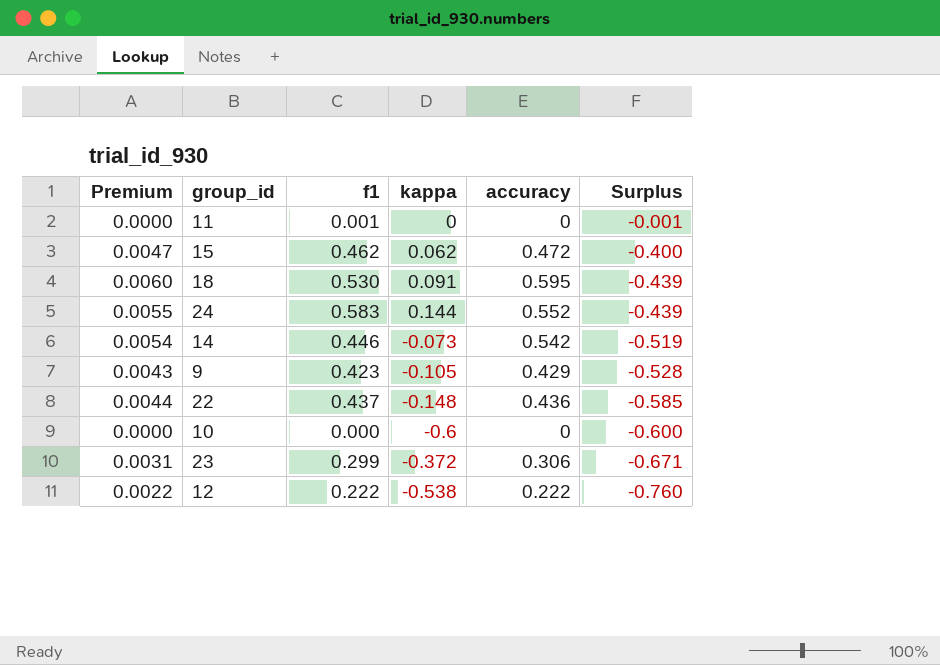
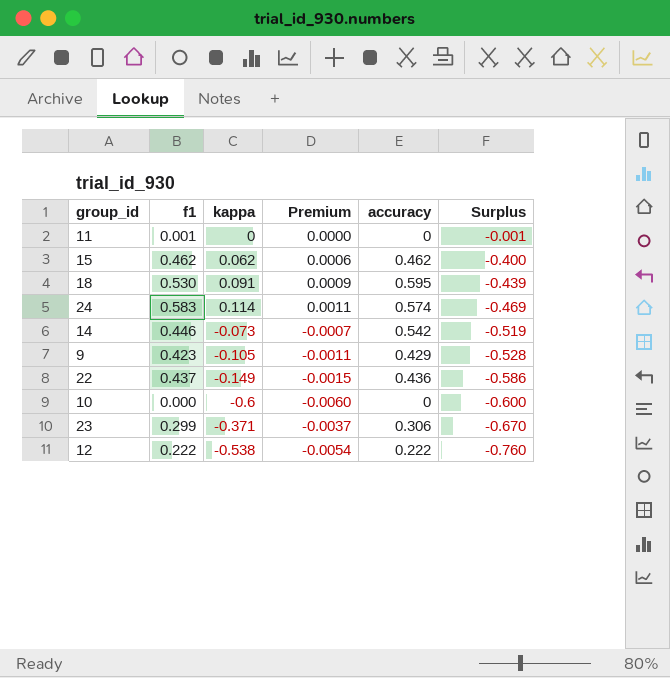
column Premium | formula: [accuracy] * 0.01 -> [kappa] * 0.01
column Premium | position: 1 -> 4
15 | accuracy: 0.472 -> 0.462
24 | kappa: 0.144 -> 0.114
24 | accuracy: 0.552 -> 0.574
24 | Surplus: -0.439 -> -0.469
22 | kappa: -0.148 -> -0.149
22 | Surplus: -0.585 -> -0.586
23 | kappa: -0.372 -> -0.371
23 | Surplus: -0.671 -> -0.670

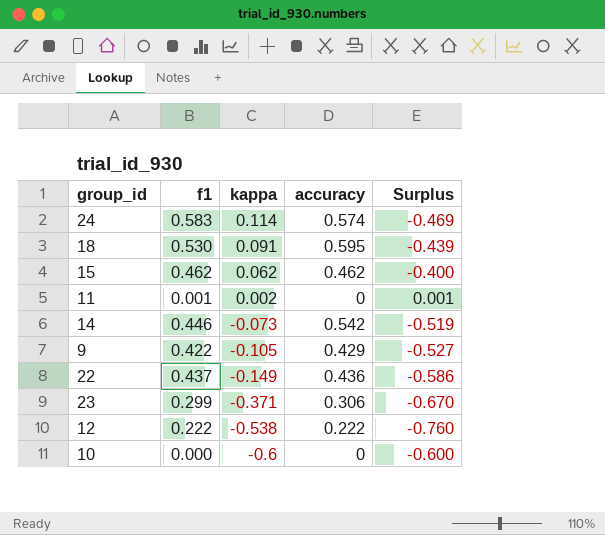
row order: Surplus descending -> kappa descending
column Premium | formula: [kappa] * 0.01 -> none
11 | kappa: 0 -> 0.002
11 | Surplus: -0.001 -> 0.001
9 | f1: 0.423 -> 0.422
9 | Surplus: -0.528 -> -0.527

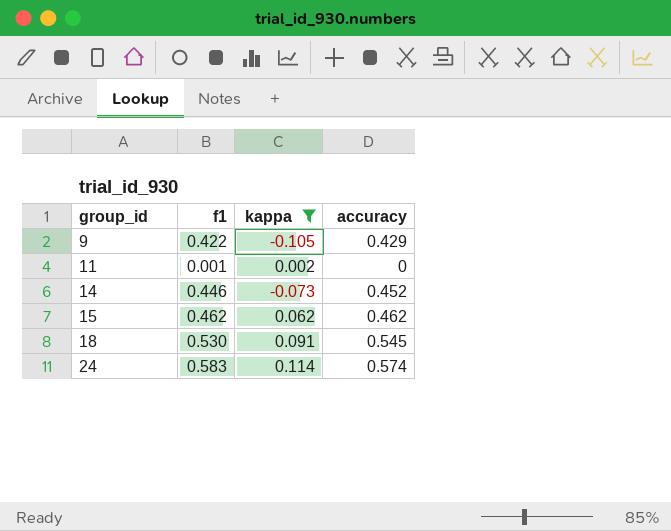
filter: none -> kappa >= -0.105
row order: kappa descending -> group_id ascending
column Surplus | formula: [kappa] - [f1] -> none
14 | accuracy: 0.542 -> 0.452
18 | accuracy: 0.595 -> 0.545

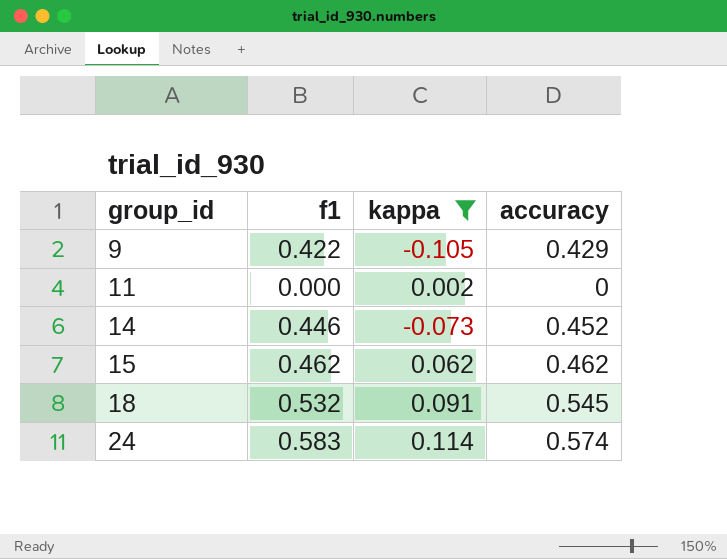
11 | f1: 0.001 -> 0.000
18 | f1: 0.530 -> 0.532

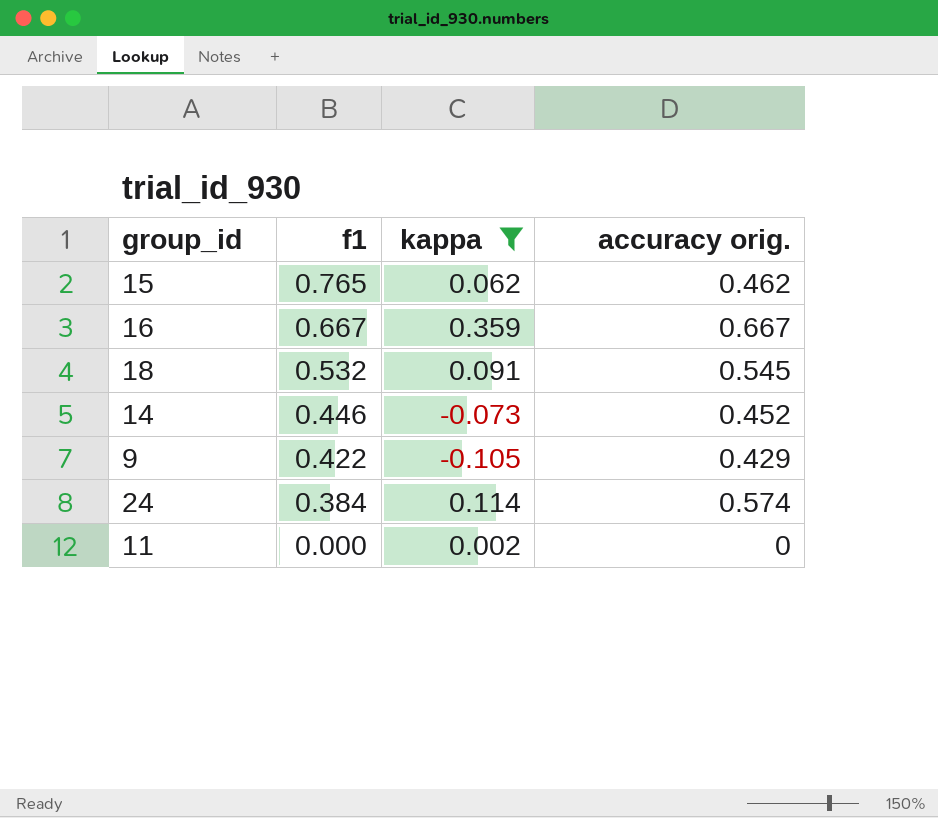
row order: group_id ascending -> f1 descending
column name: accuracy -> accuracy orig.
15 | f1: 0.462 -> 0.765
row 16: none -> 0.667 | 0.359 | 0.667
24 | f1: 0.583 -> 0.384

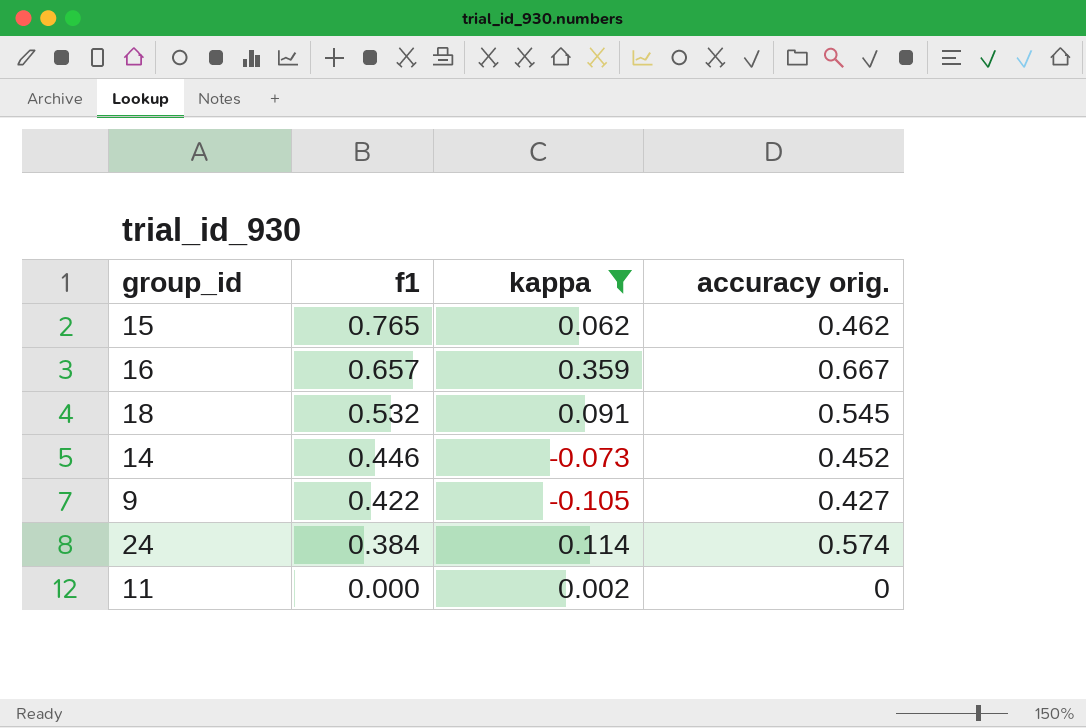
16 | f1: 0.667 -> 0.657
9 | accuracy orig.: 0.429 -> 0.427

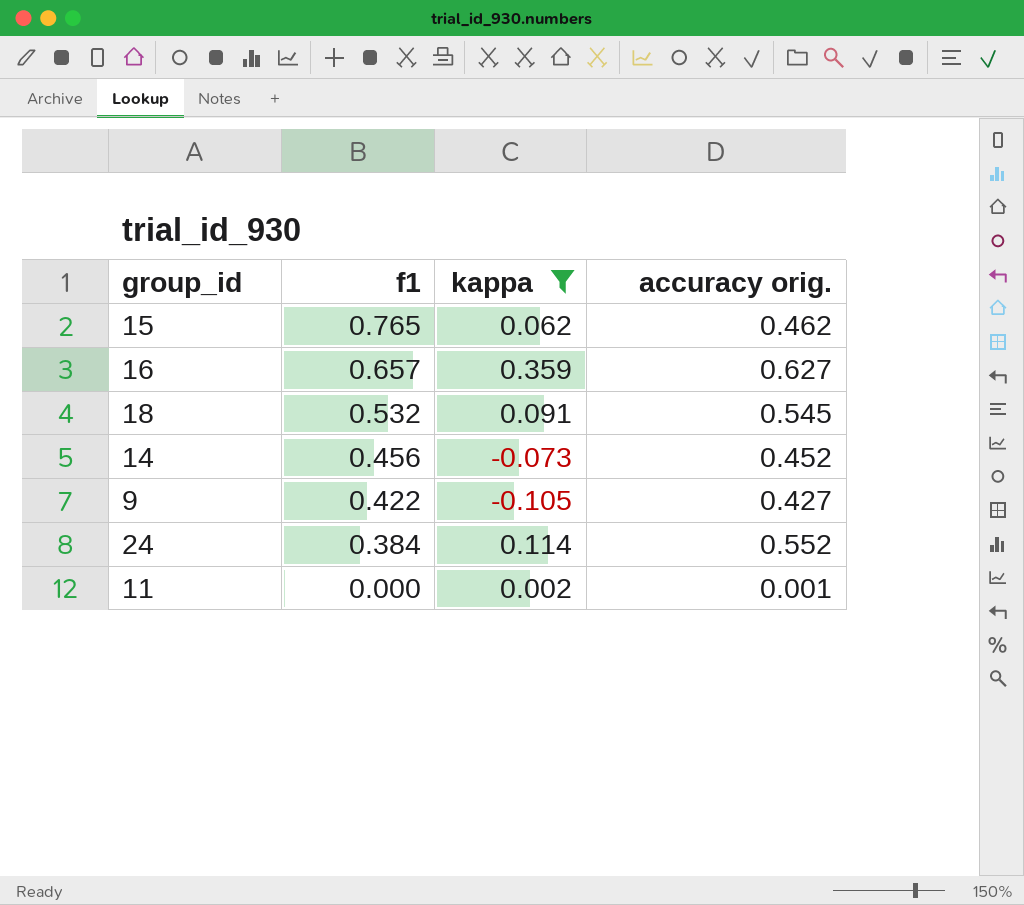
16 | accuracy orig.: 0.667 -> 0.627
14 | f1: 0.446 -> 0.456
24 | accuracy orig.: 0.574 -> 0.552
11 | accuracy orig.: 0 -> 0.001

